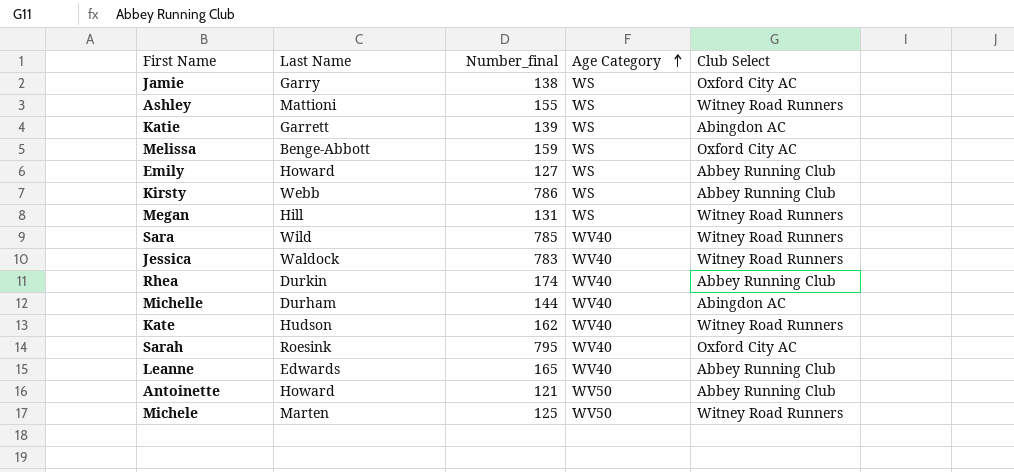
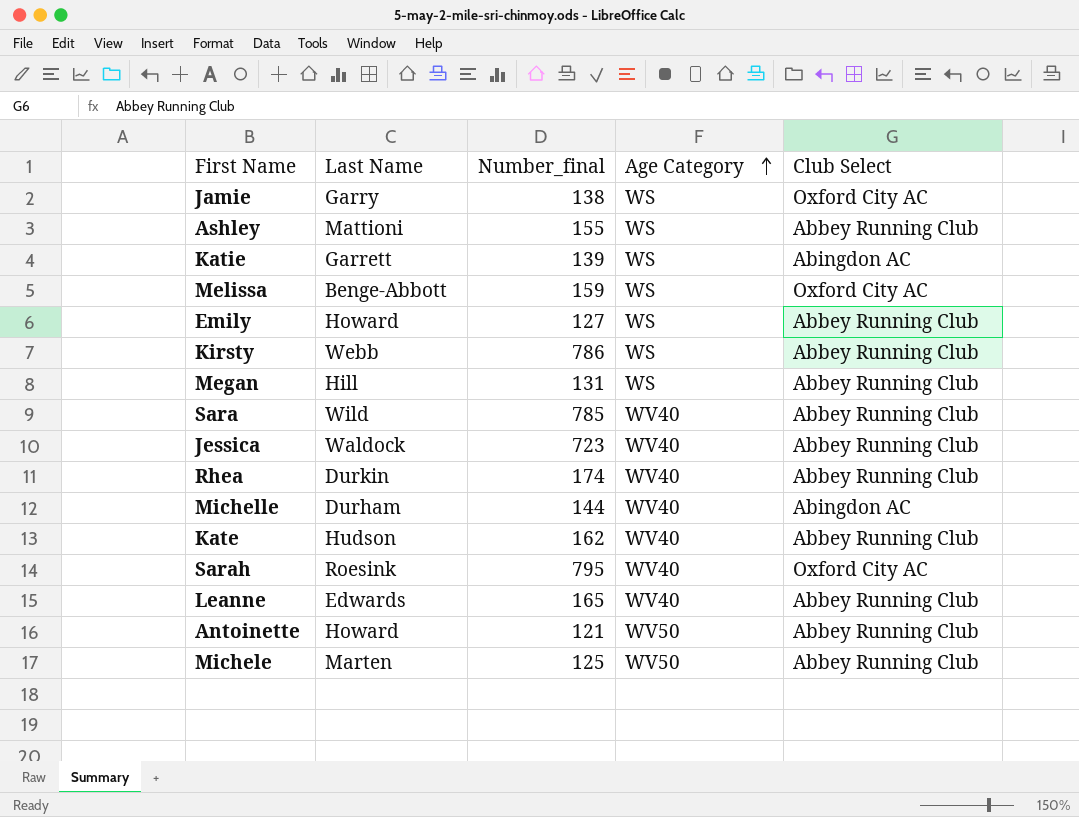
Ashley | Club Select: Witney Road Runners -> Abbey Running Club
Megan | Club Select: Witney Road Runners -> Abbey Running Club
Sara | Club Select: Witney Road Runners -> Abbey Running Club
Jessica | Number_final: 783 -> 723
Jessica | Club Select: Witney Road Runners -> Abbey Running Club
Kate | Club Select: Witney Road Runners -> Abbey Running Club
Michele | Club Select: Witney Road Runners -> Abbey Running Club

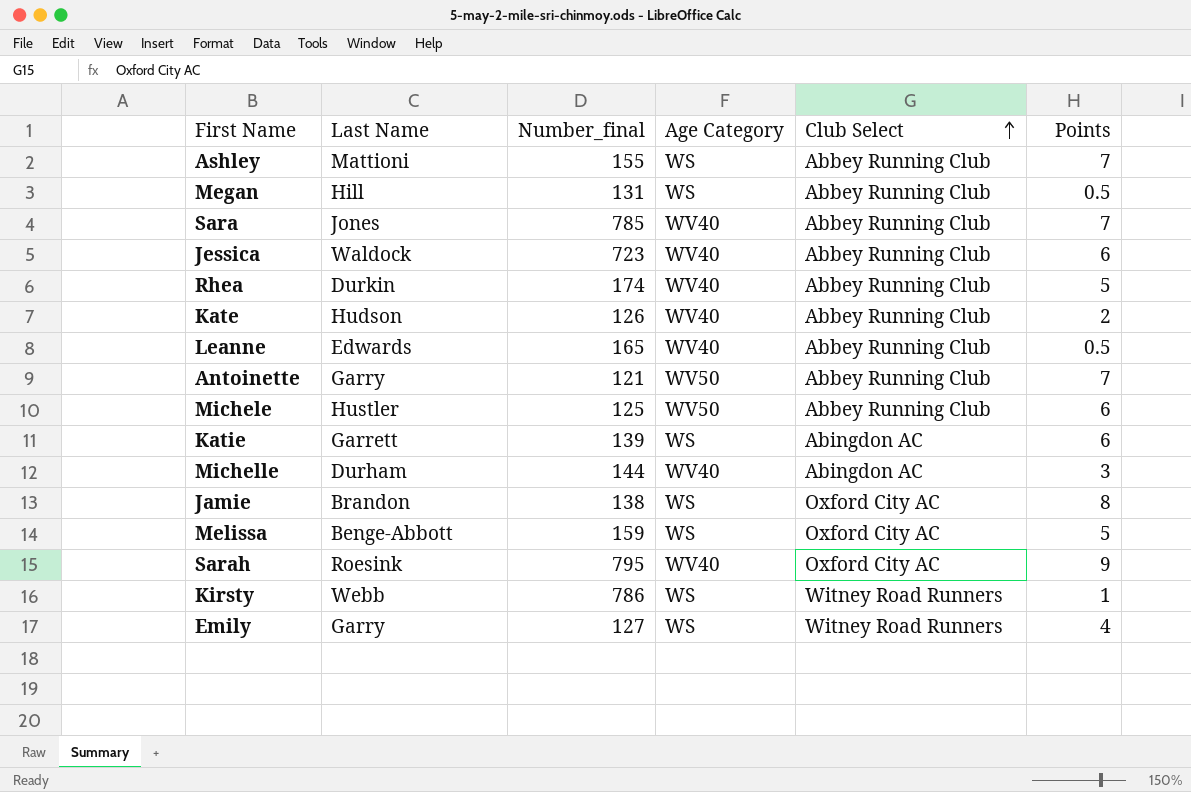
row order: Age Category ascending -> Club Select ascending
column Points | position: none -> 6
Sara | Last Name: Wild -> Jones
Kate | Number_final: 162 -> 126
Antoinette | Last Name: Howard -> Garry
Michele | Last Name: Marten -> Hustler
Jamie | Last Name: Garry -> Brandon
Kirsty | Club Select: Abbey Running Club -> Witney Road Runners
Emily | Last Name: Howard -> Garry
Emily | Club Select: Abbey Running Club -> Witney Road Runners

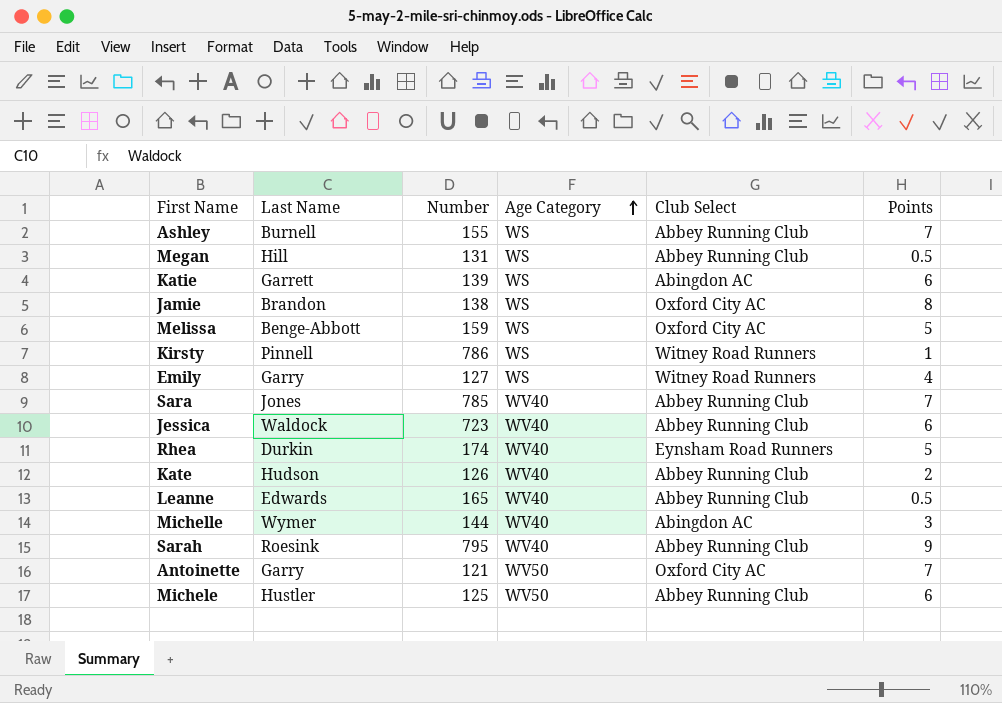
row order: Club Select ascending -> Age Category ascending
column name: Number_final -> Number
Ashley | Last Name: Mattioni -> Burnell
Kirsty | Last Name: Webb -> Pinnell
Rhea | Club Select: Abbey Running Club -> Eynsham Road Runners
Michelle | Last Name: Durham -> Wymer
Sarah | Club Select: Oxford City AC -> Abbey Running Club
Antoinette | Club Select: Abbey Running Club -> Oxford City AC

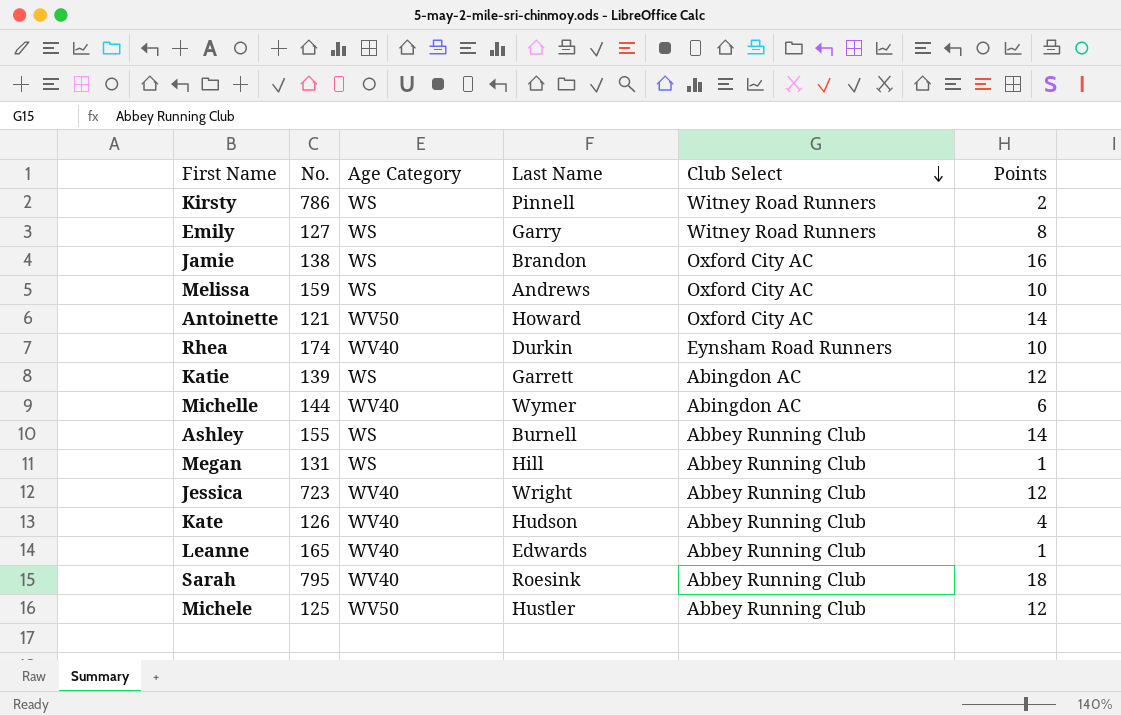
row order: Age Category ascending -> Club Select descending
column name: Number -> No.
column Last Name | position: 2 -> 4
row Sara: Jones | 785 | WV40 | Abbey Running Club | 7 -> none
Kirsty | Points: 1 -> 2
Emily | Points: 4 -> 8
Jamie | Points: 8 -> 16
Melissa | Last Name: Benge-Abbott -> Andrews
Melissa | Points: 5 -> 10
Antoinette | Last Name: Garry -> Howard
Antoinette | Points: 7 -> 14
Rhea | Points: 5 -> 10
Katie | Points: 6 -> 12
Michelle | Points: 3 -> 6
Ashley | Points: 7 -> 14
Megan | Points: 0.5 -> 1
Jessica | Last Name: Waldock -> Wright
Jessica | Points: 6 -> 12
Kate | Points: 2 -> 4
Leanne | Points: 0.5 -> 1
Sarah | Points: 9 -> 18
Michele | Points: 6 -> 12

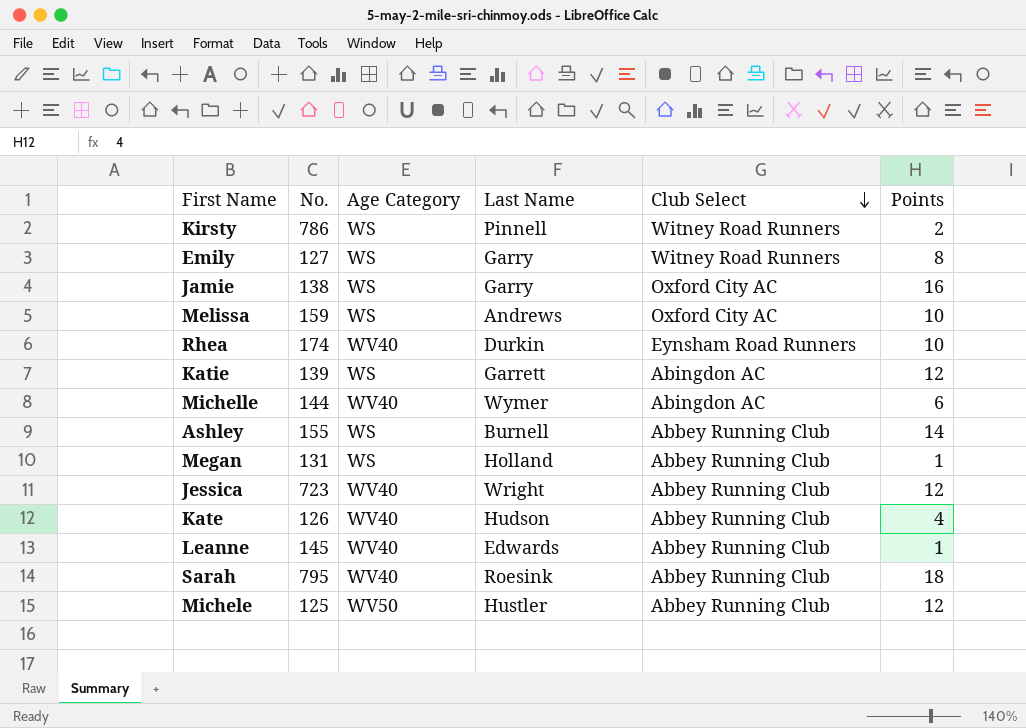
row Antoinette: 121 | WV50 | Howard | Oxford City AC | 14 -> none
Jamie | Last Name: Brandon -> Garry
Megan | Last Name: Hill -> Holland
Leanne | No.: 165 -> 145

